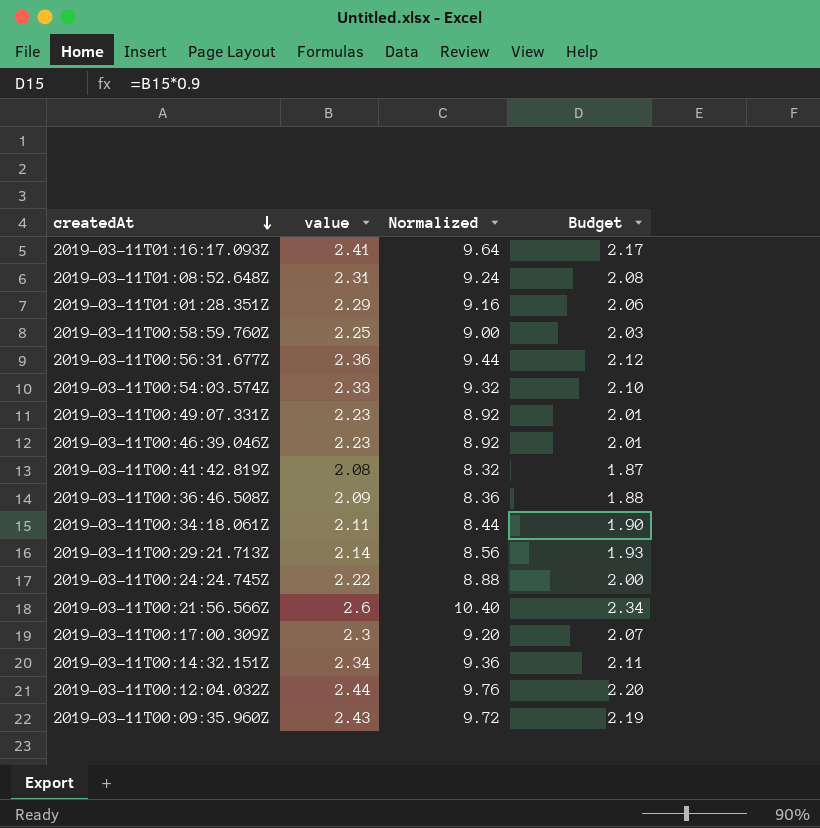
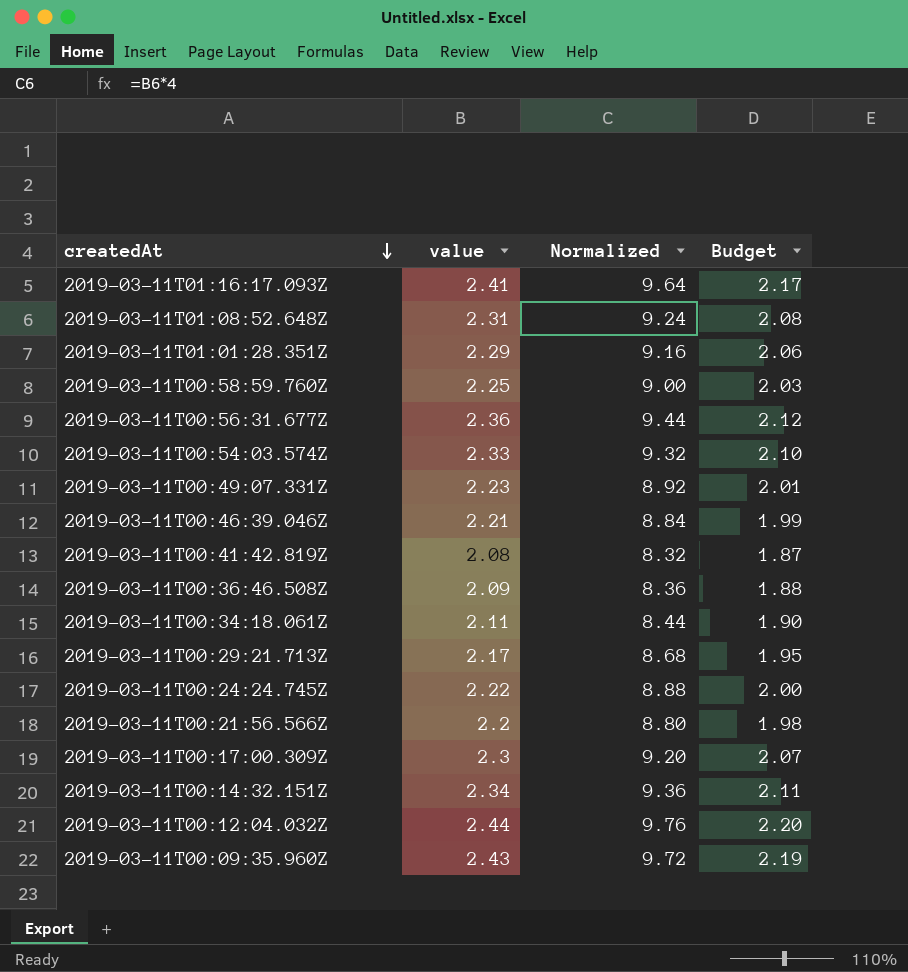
2019-03-11T00:46:39.046Z | value: 2.23 -> 2.21
2019-03-11T00:46:39.046Z | Normalized: 8.92 -> 8.84
2019-03-11T00:46:39.046Z | Budget: 2.01 -> 1.99
2019-03-11T00:29:21.713Z | value: 2.14 -> 2.17
2019-03-11T00:29:21.713Z | Normalized: 8.56 -> 8.68
2019-03-11T00:29:21.713Z | Budget: 1.93 -> 1.95
2019-03-11T00:21:56.566Z | value: 2.6 -> 2.2
2019-03-11T00:21:56.566Z | Normalized: 10.40 -> 8.80
2019-03-11T00:21:56.566Z | Budget: 2.34 -> 1.98

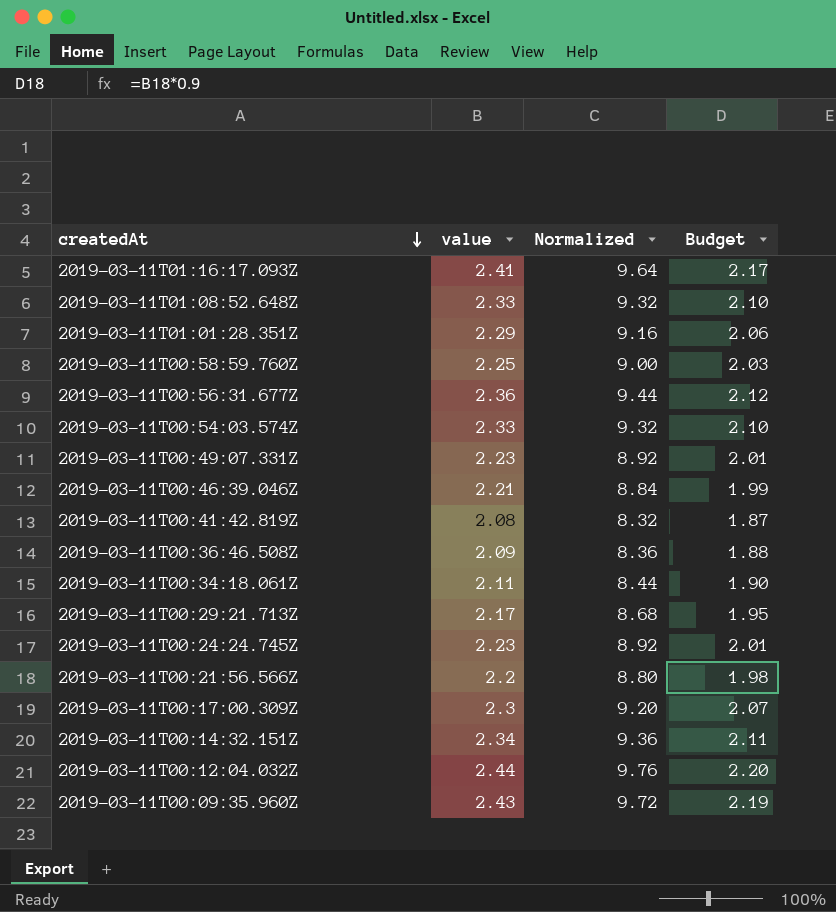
2019-03-11T01:08:52.648Z | value: 2.31 -> 2.33
2019-03-11T01:08:52.648Z | Normalized: 9.24 -> 9.32
2019-03-11T01:08:52.648Z | Budget: 2.08 -> 2.10
2019-03-11T00:24:24.745Z | value: 2.22 -> 2.23
2019-03-11T00:24:24.745Z | Normalized: 8.88 -> 8.92
2019-03-11T00:24:24.745Z | Budget: 2.00 -> 2.01

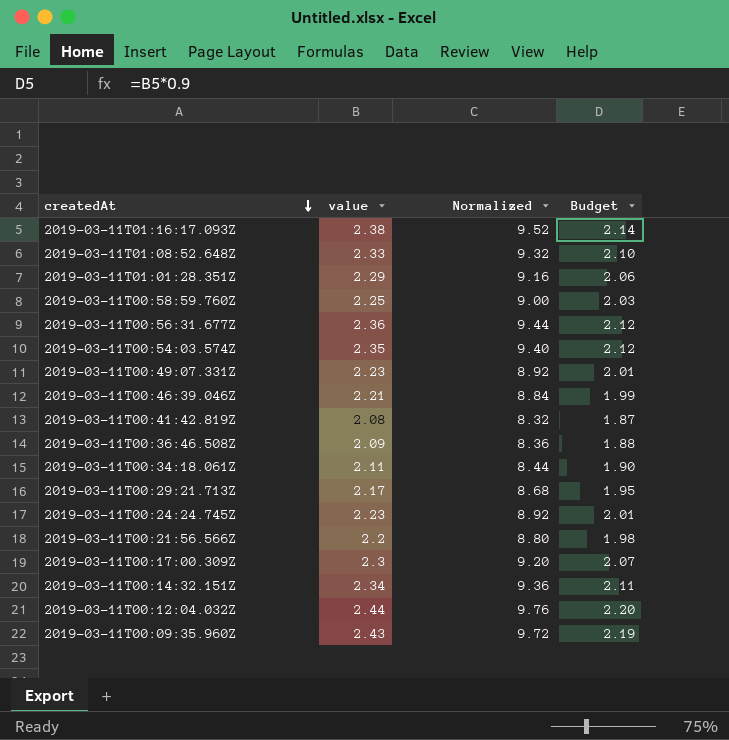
2019-03-11T01:16:17.093Z | value: 2.41 -> 2.38
2019-03-11T01:16:17.093Z | Normalized: 9.64 -> 9.52
2019-03-11T01:16:17.093Z | Budget: 2.17 -> 2.14
2019-03-11T00:54:03.574Z | value: 2.33 -> 2.35
2019-03-11T00:54:03.574Z | Normalized: 9.32 -> 9.40
2019-03-11T00:54:03.574Z | Budget: 2.10 -> 2.12

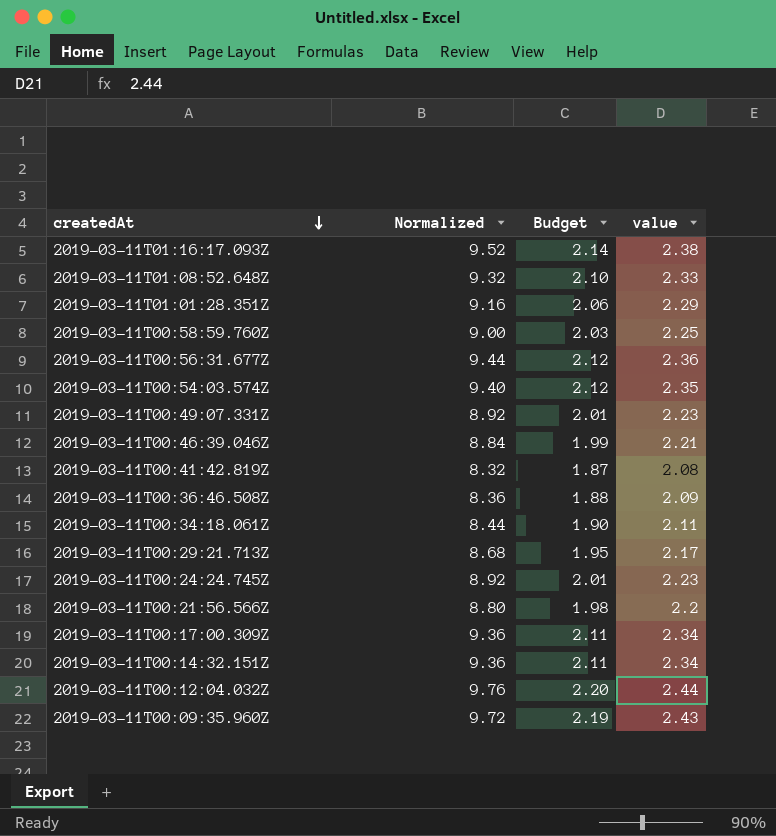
column value | position: 2 -> 4
2019-03-11T00:17:00.309Z | Normalized: 9.20 -> 9.36
2019-03-11T00:17:00.309Z | Budget: 2.07 -> 2.11
2019-03-11T00:17:00.309Z | value: 2.3 -> 2.34

